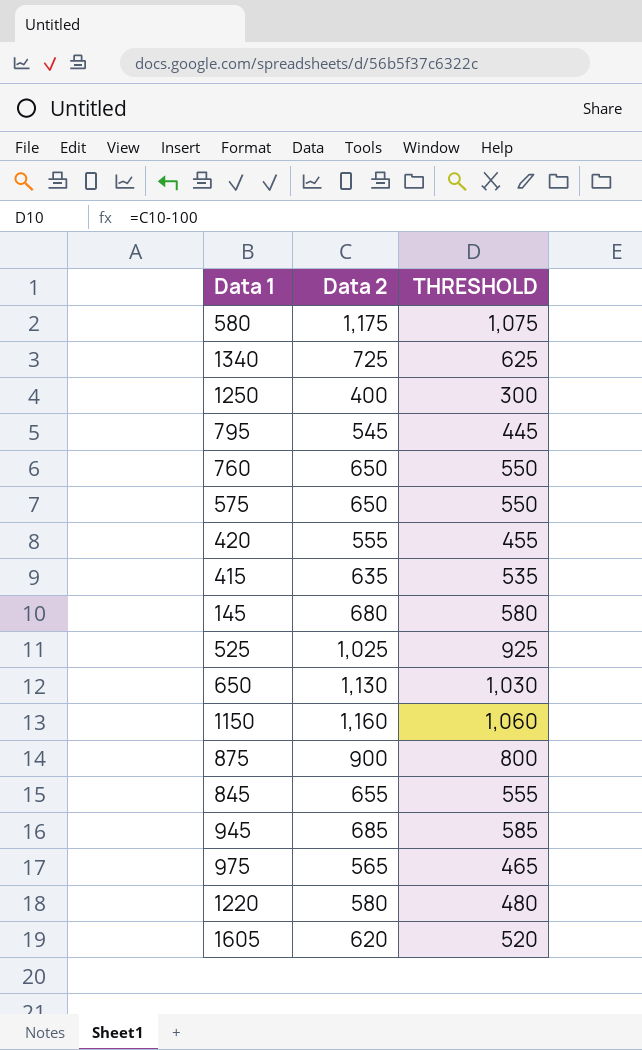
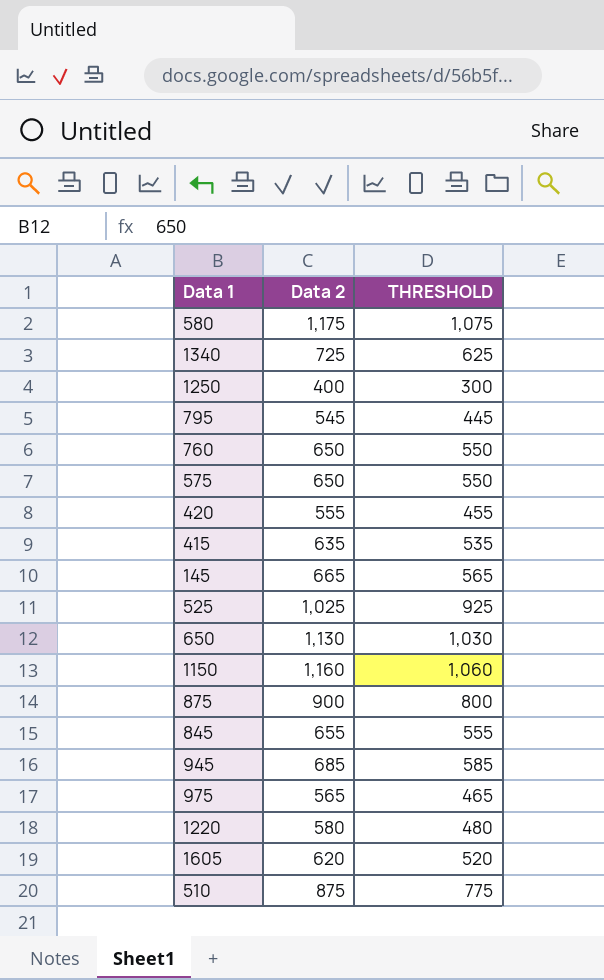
145 | Data 2: 680 -> 665
145 | THRESHOLD: 580 -> 565
row 510: none -> 875 | 775

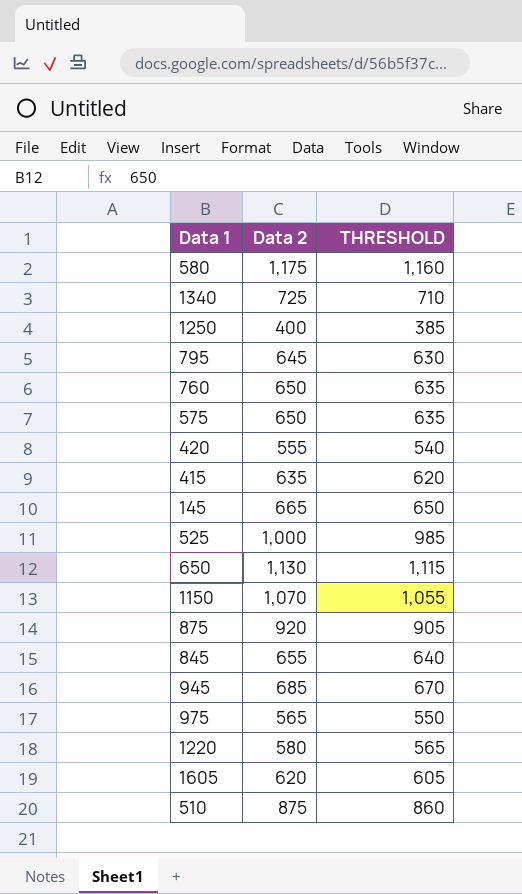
column THRESHOLD | formula: [Data 2] - 100 -> [Data 2] - 15
795 | Data 2: 545 -> 645
525 | Data 2: 1,025 -> 1,000
1150 | Data 2: 1,160 -> 1,070
875 | Data 2: 900 -> 920

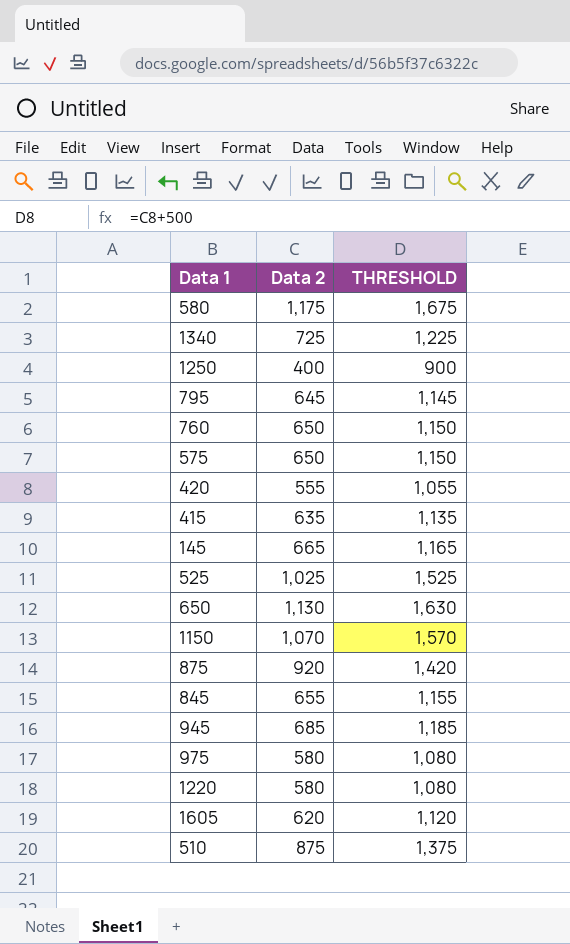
column THRESHOLD | formula: [Data 2] - 15 -> [Data 2] + 500
525 | Data 2: 1,000 -> 1,025
975 | Data 2: 565 -> 580

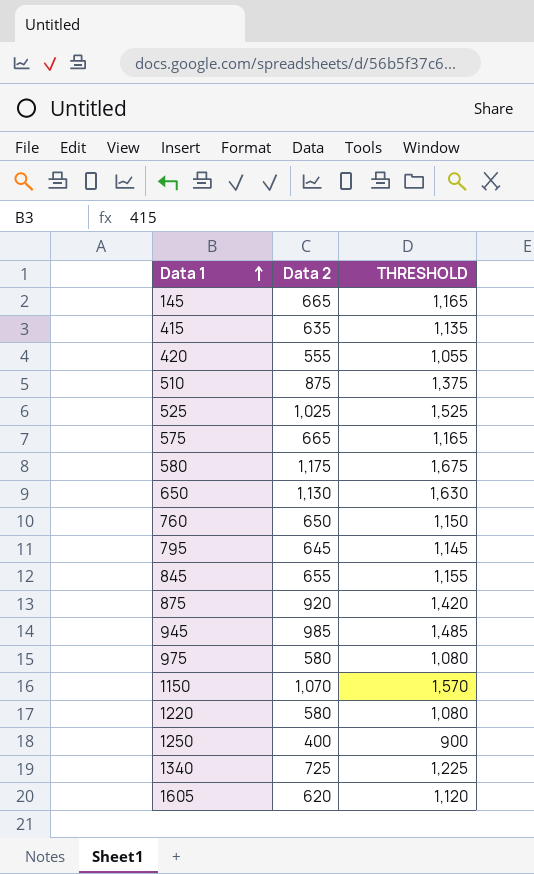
row order: none -> Data 1 ascending
575 | Data 2: 650 -> 665
575 | THRESHOLD: 1,150 -> 1,165
945 | Data 2: 685 -> 985
945 | THRESHOLD: 1,185 -> 1,485

